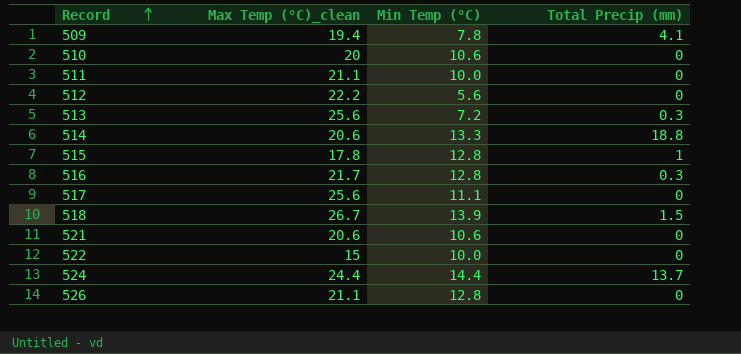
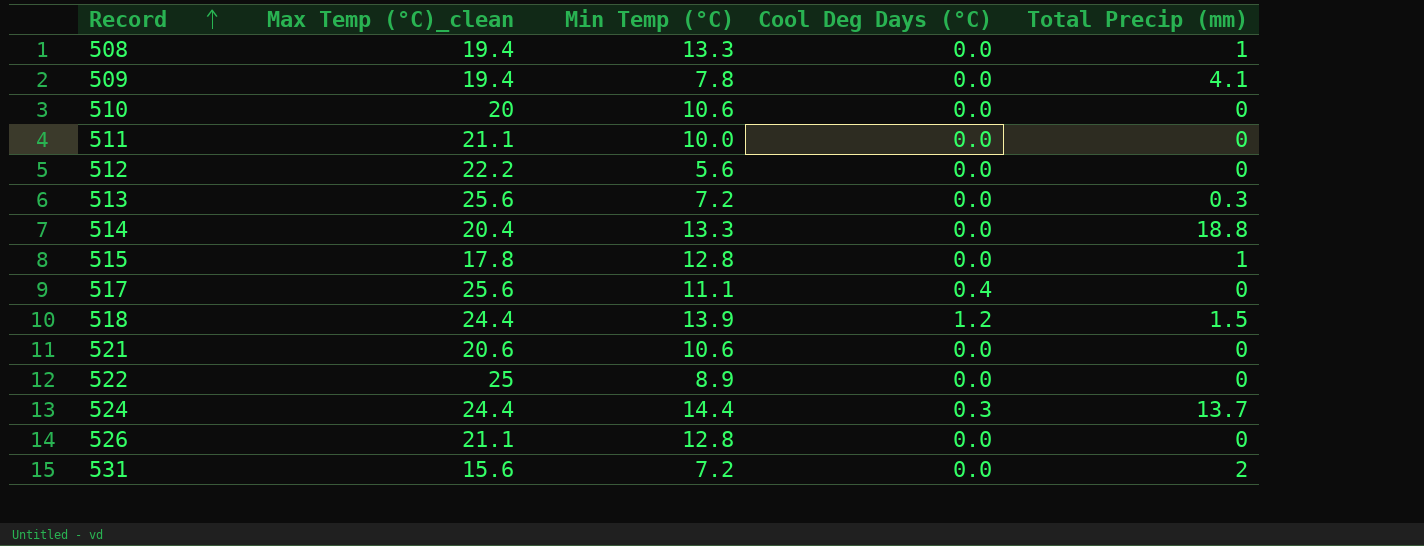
column Cool Deg Days (°C) | position: none -> 4
row 516: 21.7 | 12.8 | 0.3 -> none
row 508: none -> 19.4 | 13.3 | 0.0 | 1
514 | Max Temp (°C)_clean: 20.6 -> 20.4
518 | Max Temp (°C)_clean: 26.7 -> 24.4
522 | Max Temp (°C)_clean: 15 -> 25
522 | Min Temp (°C): 10.0 -> 8.9
row 531: none -> 15.6 | 7.2 | 0.0 | 2

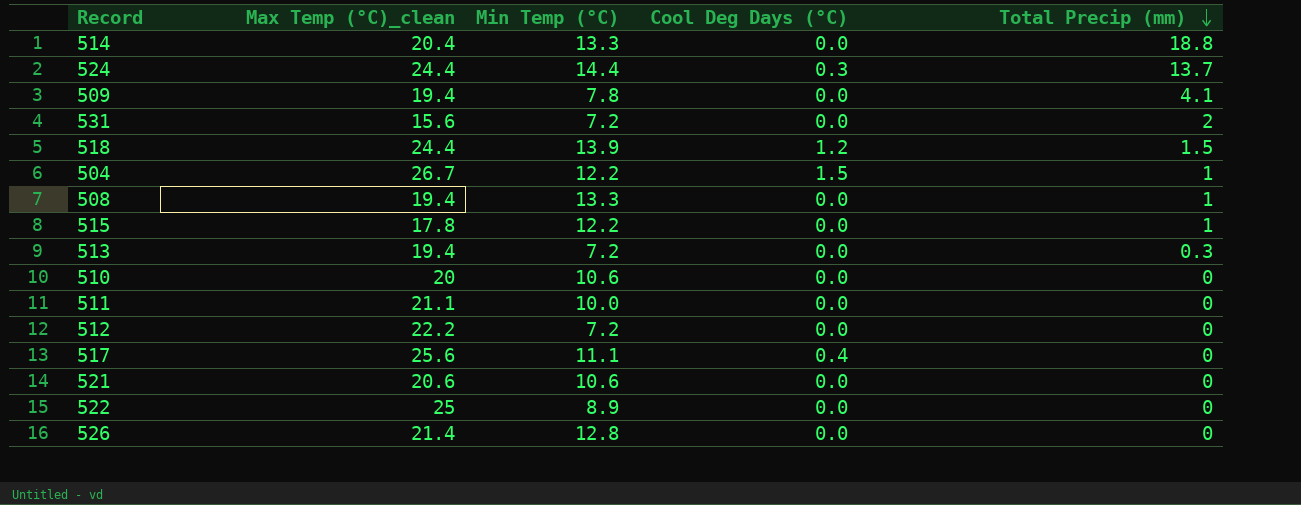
row order: Record ascending -> Total Precip (mm) descending
row 504: none -> 26.7 | 12.2 | 1.5 | 1
515 | Min Temp (°C): 12.8 -> 12.2
513 | Max Temp (°C)_clean: 25.6 -> 19.4
512 | Min Temp (°C): 5.6 -> 7.2
526 | Max Temp (°C)_clean: 21.1 -> 21.4

